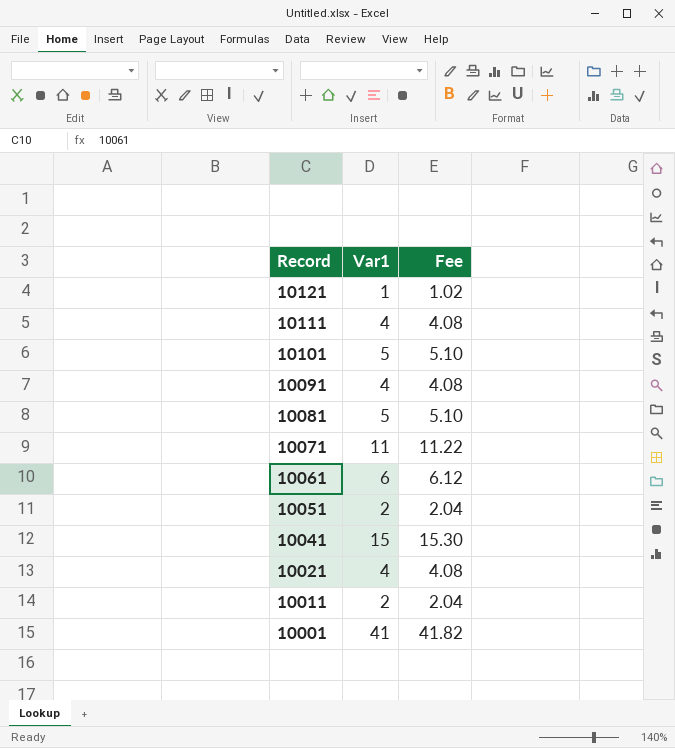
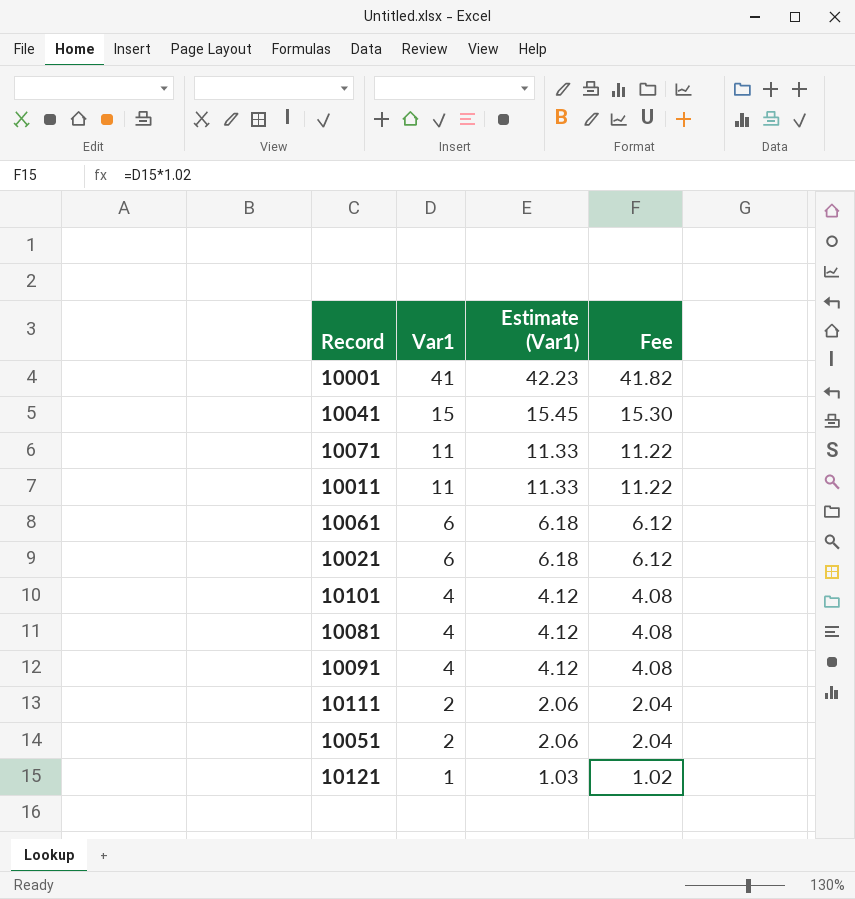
row order: Record descending -> Var1 descending
column Estimate (Var1) | formula: none -> [Var1] * 1.03
10011 | Var1: 2 -> 11
10011 | Fee: 2.04 -> 11.22
10021 | Var1: 4 -> 6
10021 | Fee: 4.08 -> 6.12
10101 | Var1: 5 -> 4
10101 | Fee: 5.10 -> 4.08
10081 | Var1: 5 -> 4
10081 | Fee: 5.10 -> 4.08
10111 | Var1: 4 -> 2
10111 | Fee: 4.08 -> 2.04

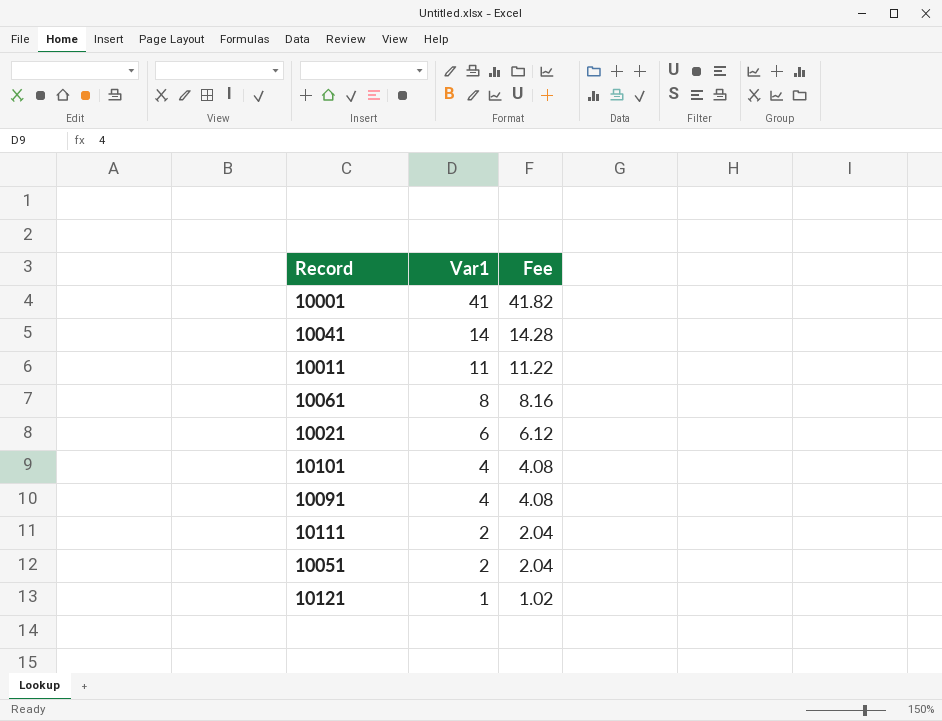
column Estimate (Var1) | formula: [Var1] * 1.03 -> none
row 10071: 11 | 11.33 | 11.22 -> none
row 10081: 4 | 4.12 | 4.08 -> none
10041 | Var1: 15 -> 14
10041 | Fee: 15.30 -> 14.28
10061 | Var1: 6 -> 8
10061 | Fee: 6.12 -> 8.16

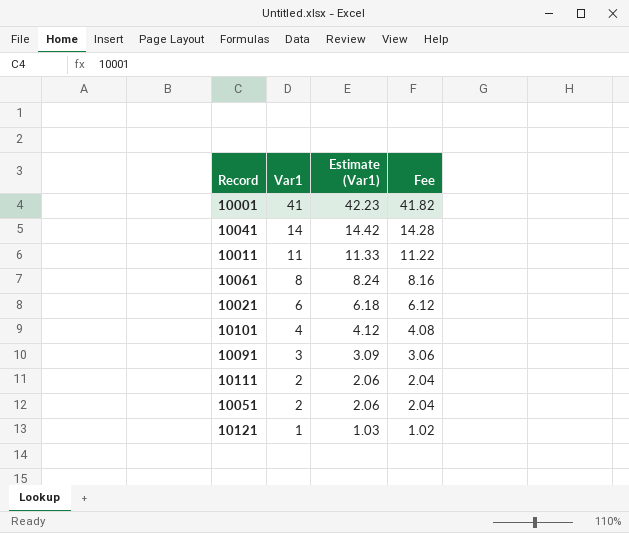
column Estimate (Var1) | formula: none -> [Var1] * 1.03
10091 | Var1: 4 -> 3
10091 | Fee: 4.08 -> 3.06

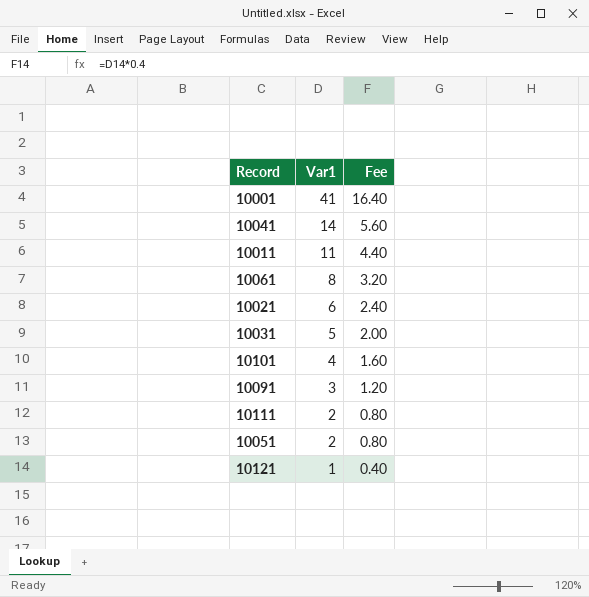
column Estimate (Var1) | formula: [Var1] * 1.03 -> none
column Fee | formula: [Var1] * 1.02 -> [Var1] * 0.4
row 10031: none -> 5 | 2.00

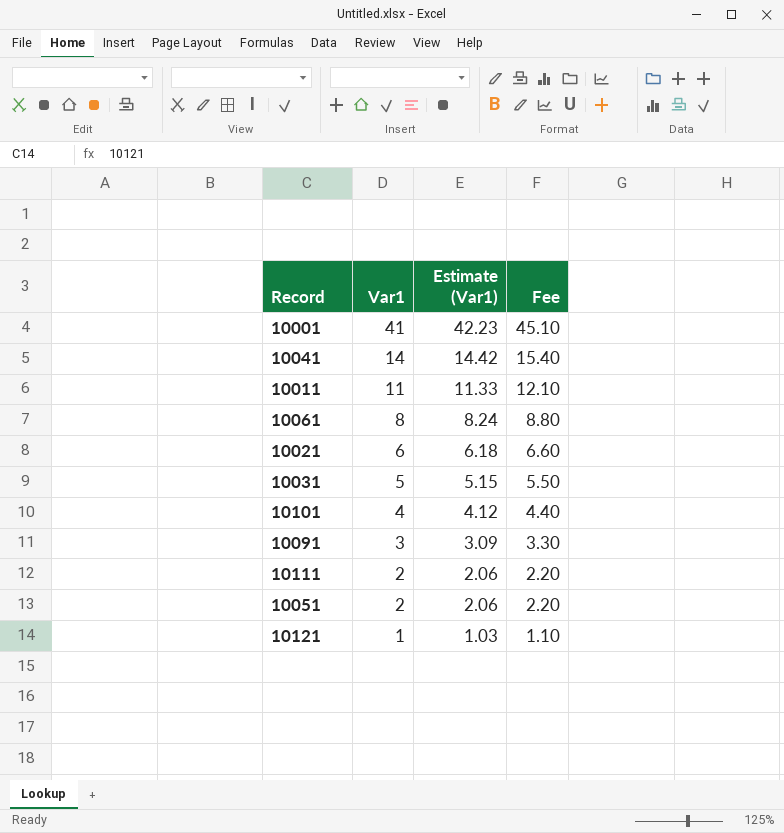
column Estimate (Var1) | formula: none -> [Var1] * 1.03
column Fee | formula: [Var1] * 0.4 -> [Var1] * 1.1

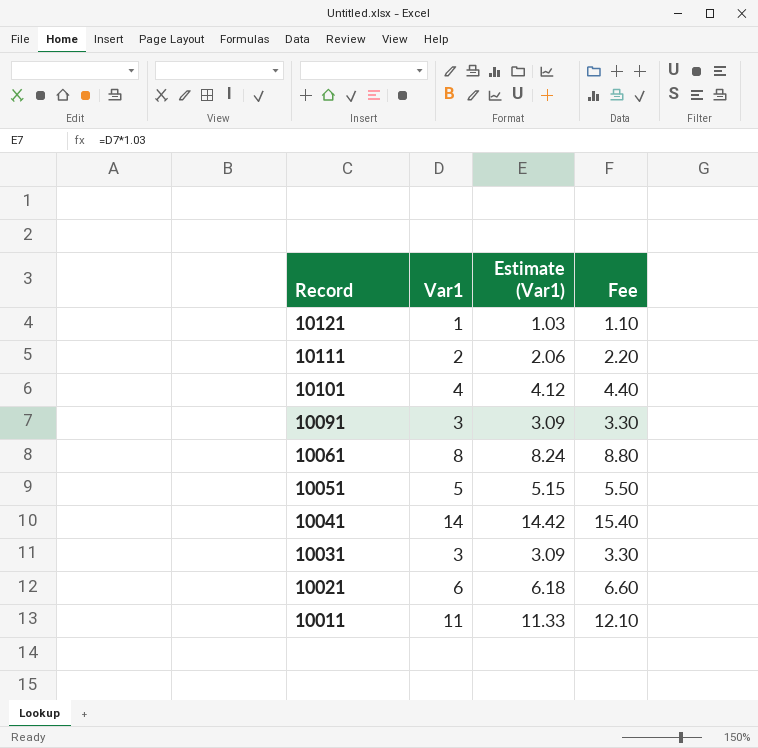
row order: Var1 descending -> Record descending
row 10001: 41 | 42.23 | 45.10 -> none
10051 | Var1: 2 -> 5
10051 | Estimate (Var1): 2.06 -> 5.15
10051 | Fee: 2.20 -> 5.50
10031 | Var1: 5 -> 3
10031 | Estimate (Var1): 5.15 -> 3.09
10031 | Fee: 5.50 -> 3.30

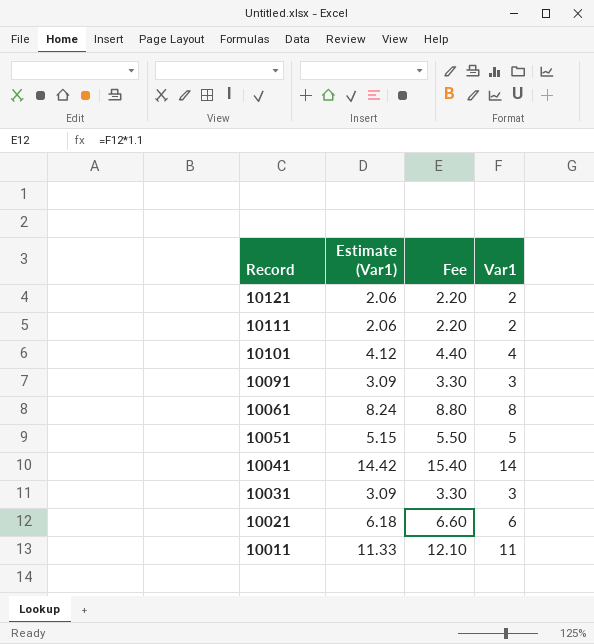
column Var1 | position: 2 -> 4
10121 | Estimate (Var1): 1.03 -> 2.06
10121 | Fee: 1.10 -> 2.20
10121 | Var1: 1 -> 2

